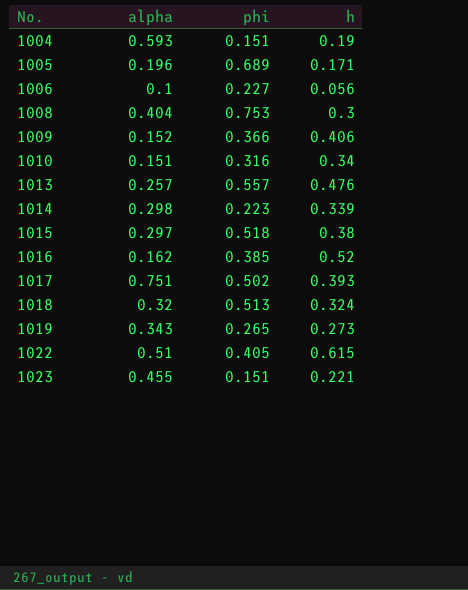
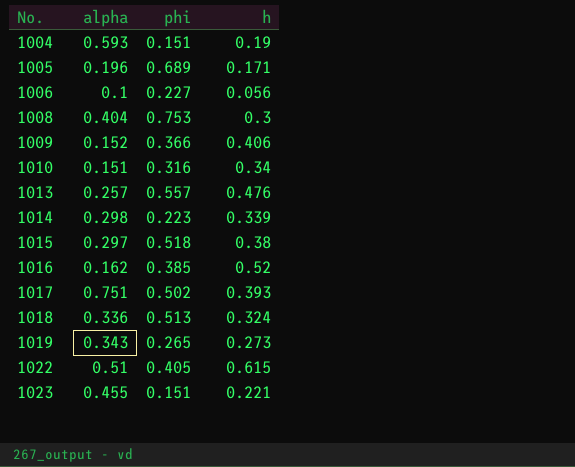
1018 | alpha: 0.32 -> 0.336

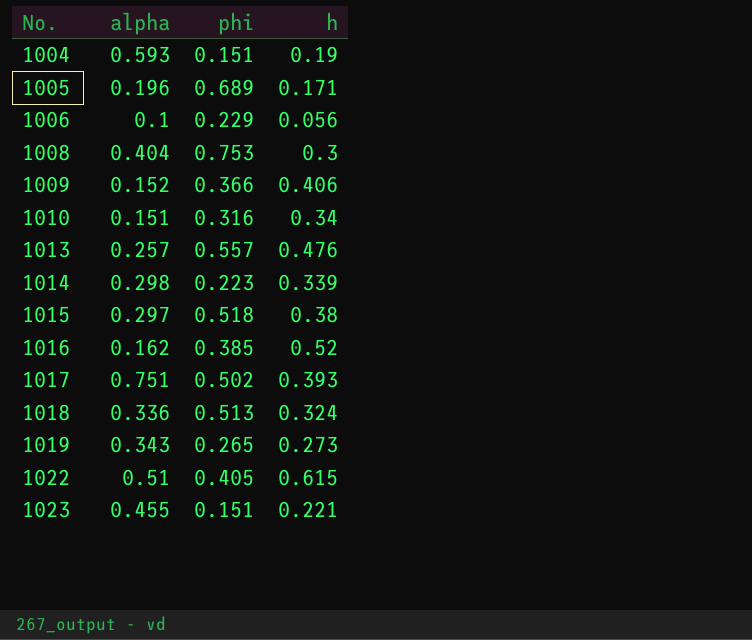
1006 | phi: 0.227 -> 0.229

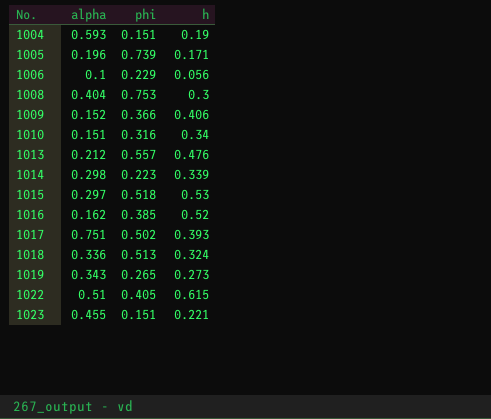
1005 | phi: 0.689 -> 0.739
1013 | alpha: 0.257 -> 0.212
1015 | h: 0.38 -> 0.53

